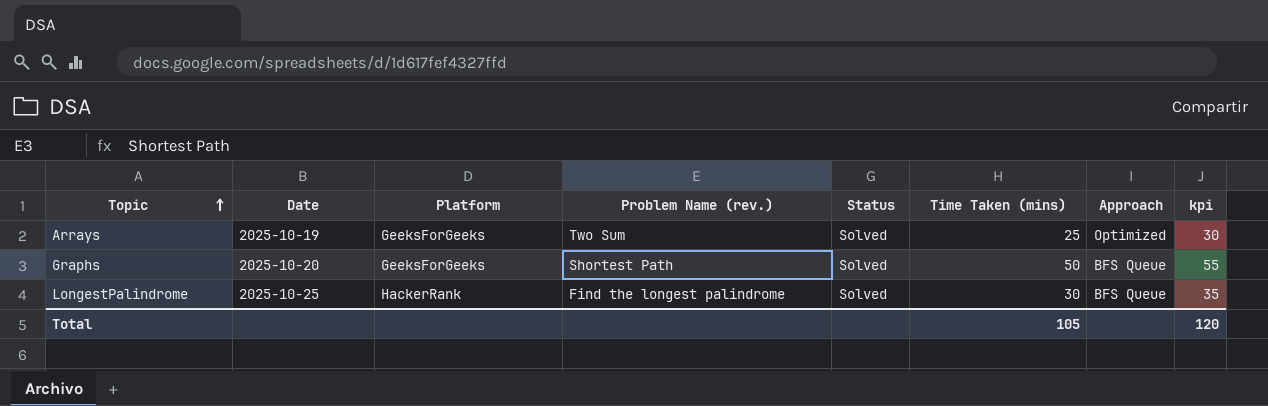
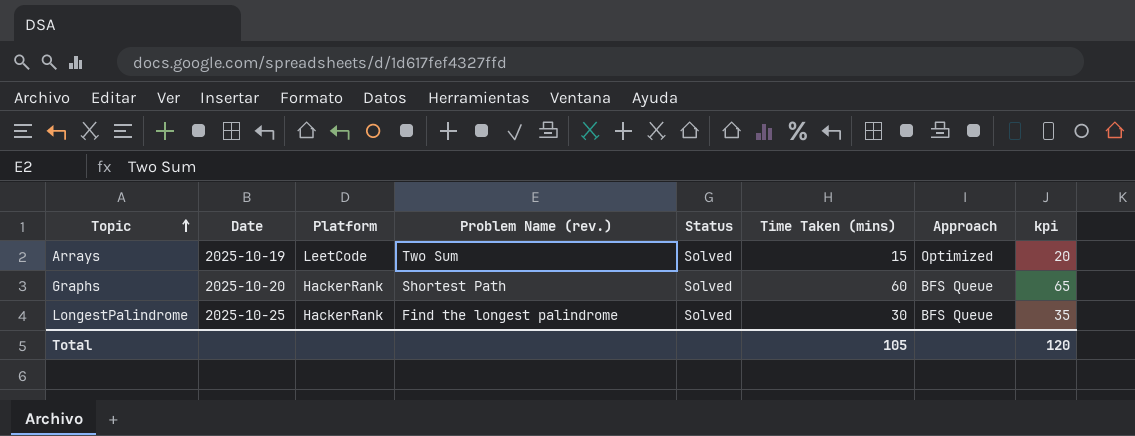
Arrays | Platform: GeeksForGeeks -> LeetCode
Arrays | Time Taken (mins): 25 -> 15
Arrays | kpi: 30 -> 20
Graphs | Platform: GeeksForGeeks -> HackerRank
Graphs | Time Taken (mins): 50 -> 60
Graphs | kpi: 55 -> 65

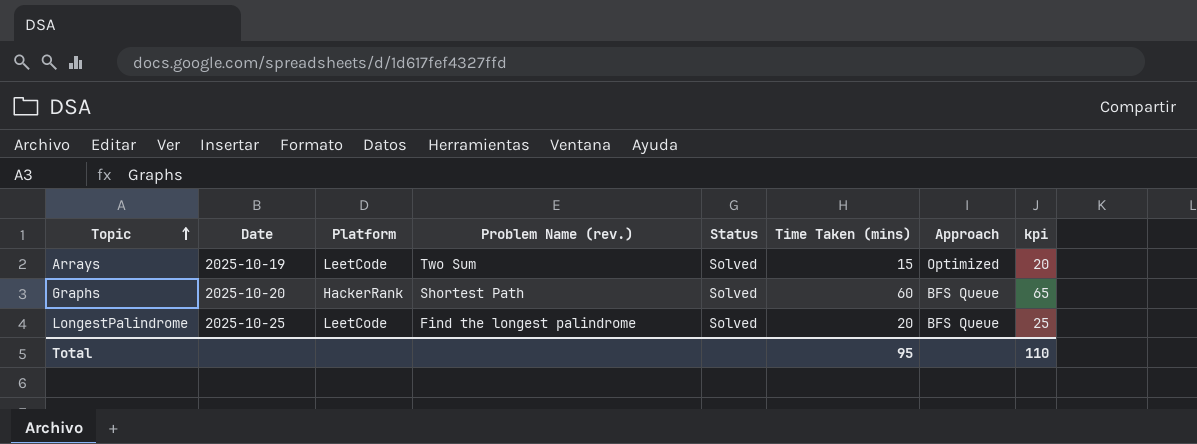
LongestPalindrome | Platform: HackerRank -> LeetCode
LongestPalindrome | Time Taken (mins): 30 -> 20
LongestPalindrome | kpi: 35 -> 25
Total | Time Taken (mins): 105 -> 95
Total | kpi: 120 -> 110

